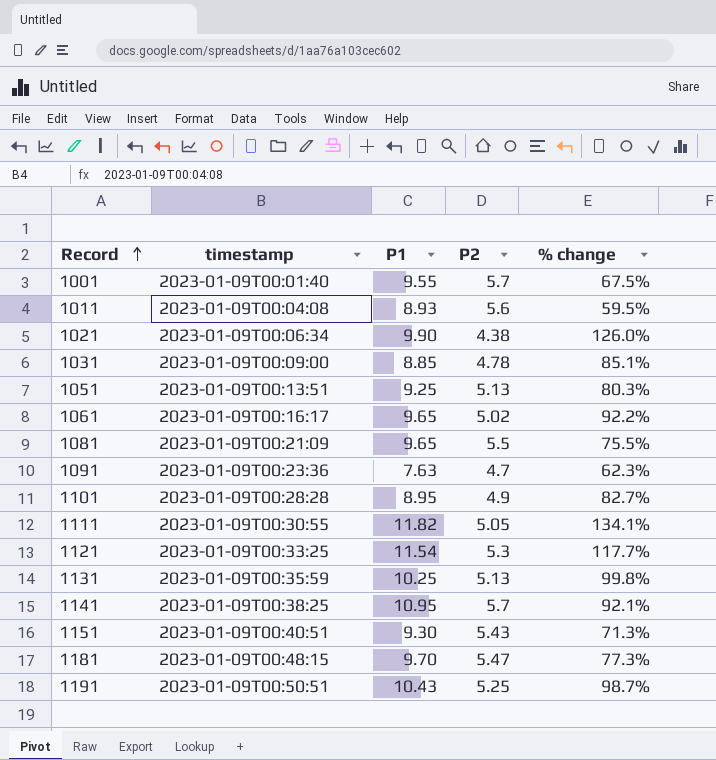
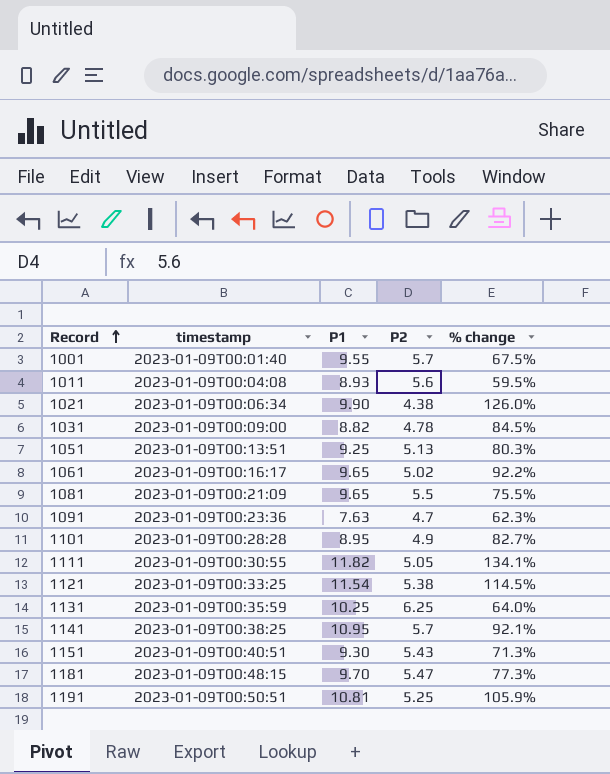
1031 | P1: 8.85 -> 8.82
1031 | % change: 85.1% -> 84.5%
1121 | P2: 5.3 -> 5.38
1121 | % change: 117.7% -> 114.5%
1131 | P2: 5.13 -> 6.25
1131 | % change: 99.8% -> 64.0%
1191 | P1: 10.43 -> 10.81
1191 | % change: 98.7% -> 105.9%

